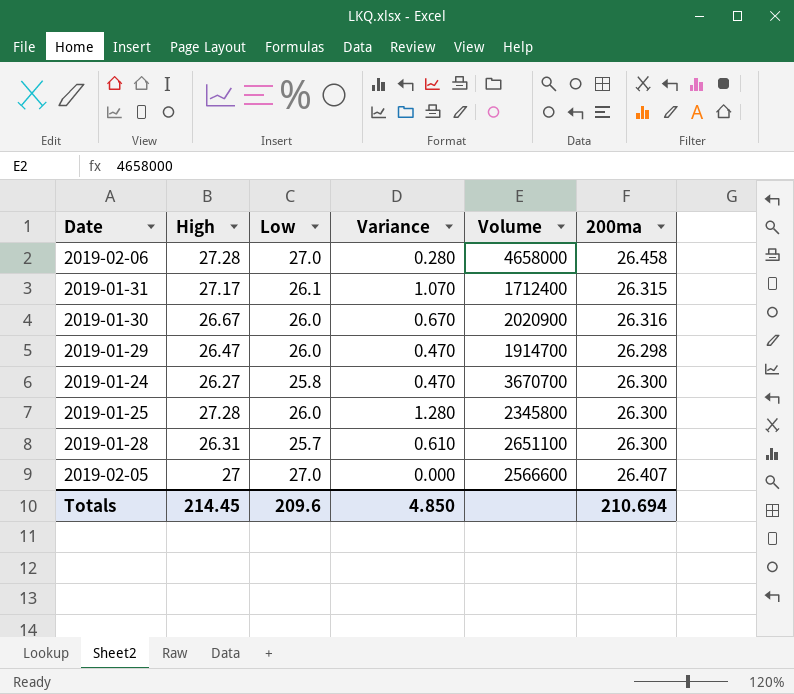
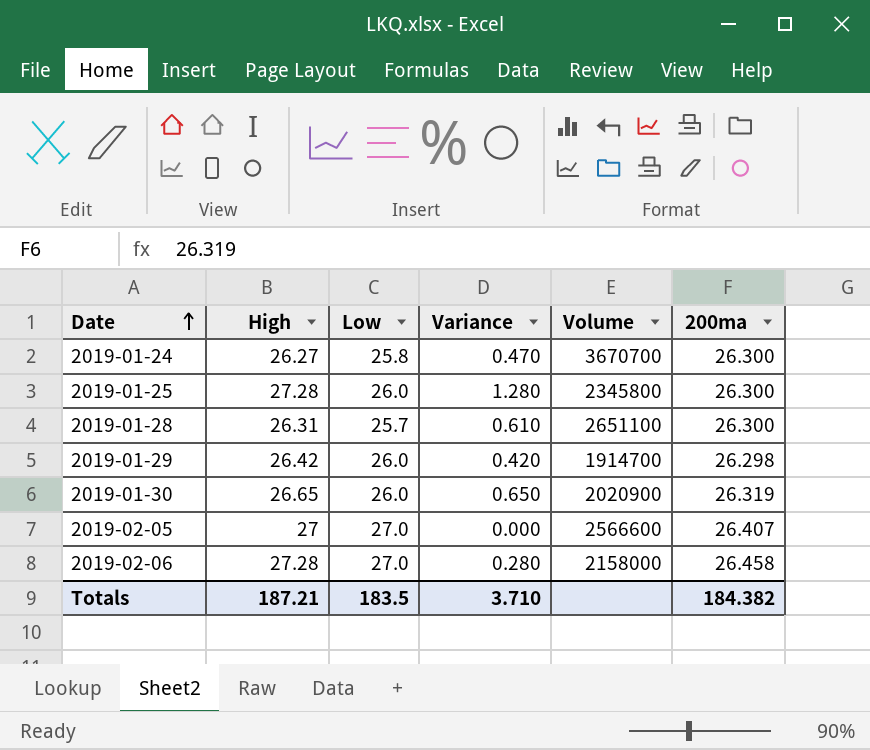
row order: none -> Date ascending
row 2019-01-31: 27.17 | 26.1 | 1.070 | 1712400 | 26.315 -> none
2019-01-29 | High: 26.47 -> 26.42
2019-01-29 | Variance: 0.470 -> 0.420
2019-01-30 | High: 26.67 -> 26.65
2019-01-30 | Variance: 0.670 -> 0.650
2019-01-30 | 200ma: 26.316 -> 26.319
2019-02-06 | Volume: 4658000 -> 2158000
Totals | High: 214.45 -> 187.21
Totals | Low: 209.6 -> 183.5
Totals | Variance: 4.850 -> 3.710
Totals | 200ma: 210.694 -> 184.382

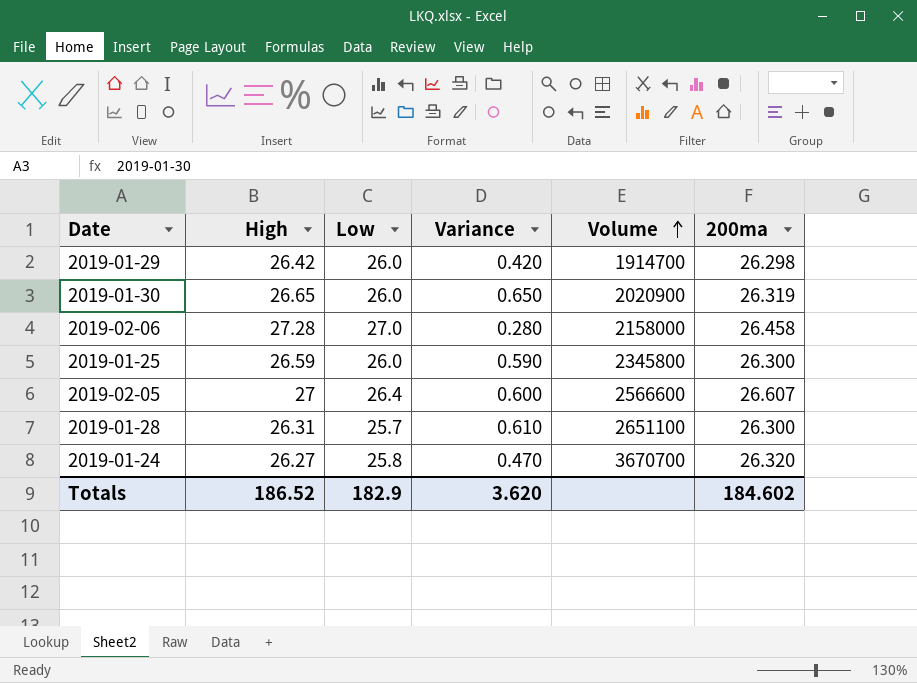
row order: Date ascending -> Volume ascending
2019-01-25 | High: 27.28 -> 26.59
2019-01-25 | Variance: 1.280 -> 0.590
2019-02-05 | Low: 27.0 -> 26.4
2019-02-05 | Variance: 0.000 -> 0.600
2019-02-05 | 200ma: 26.407 -> 26.607
2019-01-24 | 200ma: 26.300 -> 26.320
Totals | High: 187.21 -> 186.52
Totals | Low: 183.5 -> 182.9
Totals | Variance: 3.710 -> 3.620
Totals | 200ma: 184.382 -> 184.602

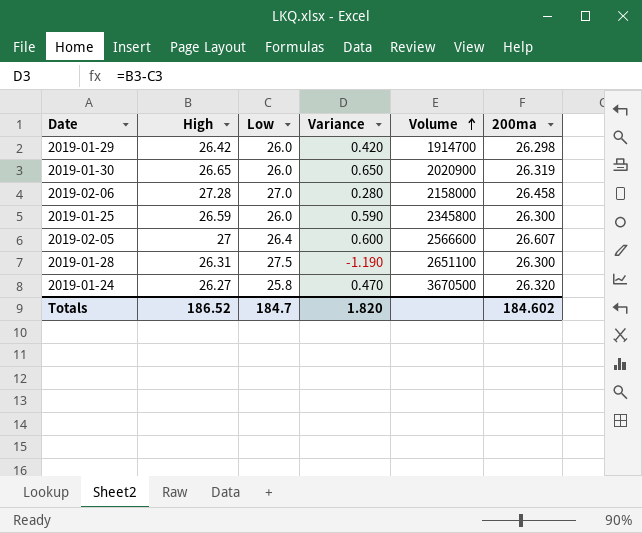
2019-01-28 | Low: 25.7 -> 27.5
2019-01-28 | Variance: 0.610 -> -1.190
2019-01-24 | Volume: 3670700 -> 3670500
Totals | Low: 182.9 -> 184.7
Totals | Variance: 3.620 -> 1.820

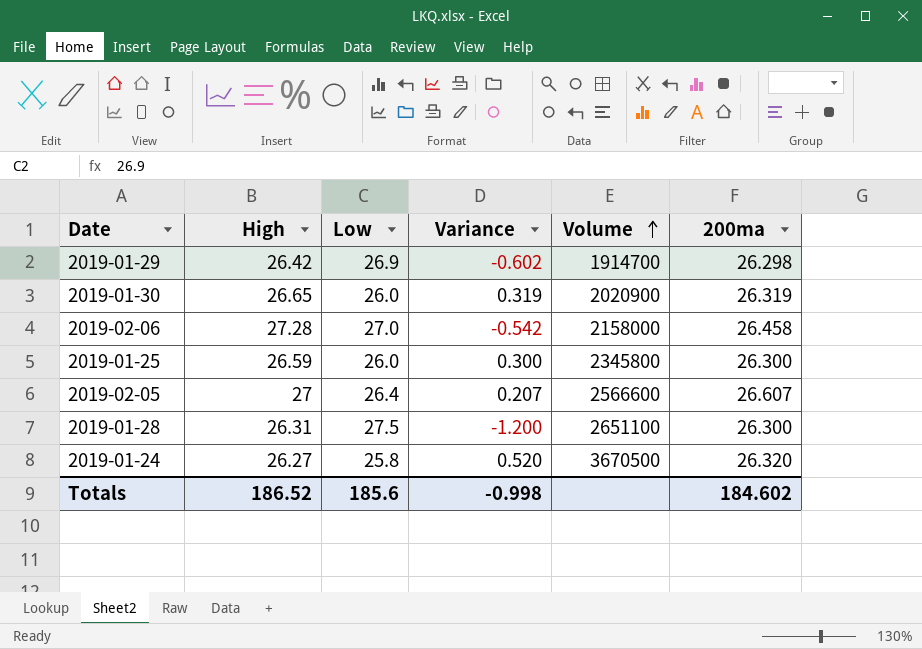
column Variance | formula: [High] - [Low] -> [200ma] - [Low]
2019-01-29 | Low: 26.0 -> 26.9
Totals | Low: 184.7 -> 185.6
Totals | Variance: 1.820 -> -0.998

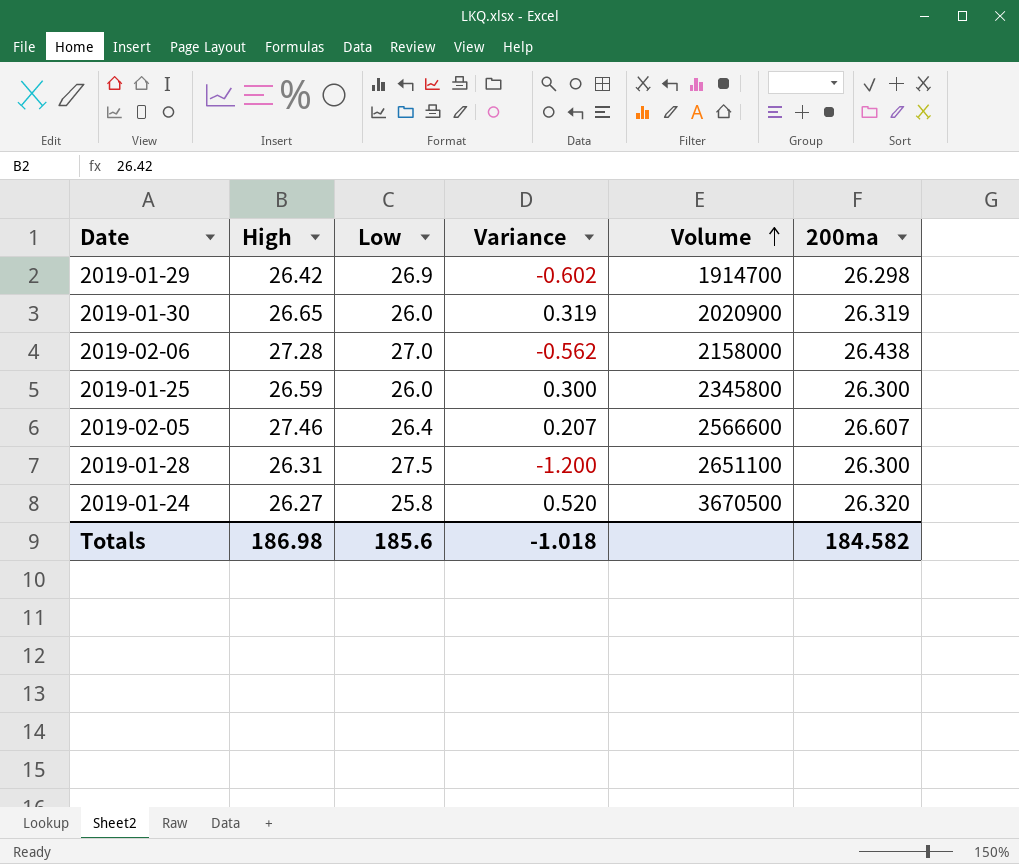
2019-02-06 | Variance: -0.542 -> -0.562
2019-02-06 | 200ma: 26.458 -> 26.438
2019-02-05 | High: 27 -> 27.46
Totals | High: 186.52 -> 186.98
Totals | Variance: -0.998 -> -1.018
Totals | 200ma: 184.602 -> 184.582

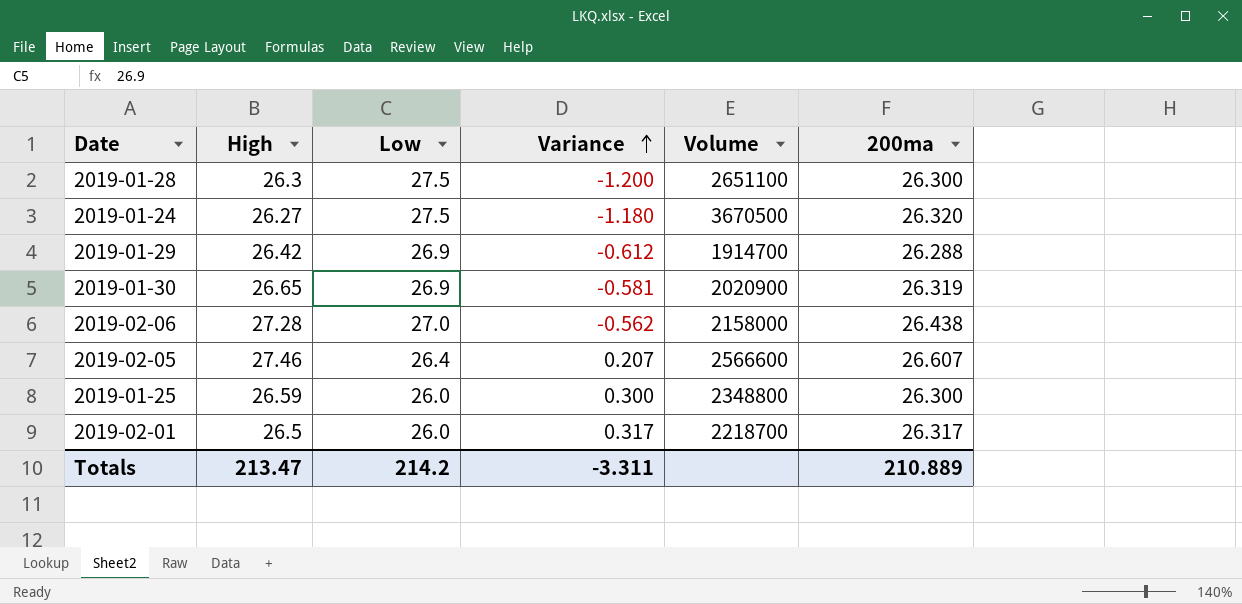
row order: Volume ascending -> Variance ascending
2019-01-28 | High: 26.31 -> 26.3
2019-01-24 | Low: 25.8 -> 27.5
2019-01-24 | Variance: 0.520 -> -1.180
2019-01-29 | Variance: -0.602 -> -0.612
2019-01-29 | 200ma: 26.298 -> 26.288
2019-01-30 | Low: 26.0 -> 26.9
2019-01-30 | Variance: 0.319 -> -0.581
2019-01-25 | Volume: 2345800 -> 2348800
row 2019-02-01: none -> 26.5 | 26.0 | 0.317 | 2218700 | 26.317
Totals | High: 186.98 -> 213.47
Totals | Low: 185.6 -> 214.2
Totals | Variance: -1.018 -> -3.311
Totals | 200ma: 184.582 -> 210.889

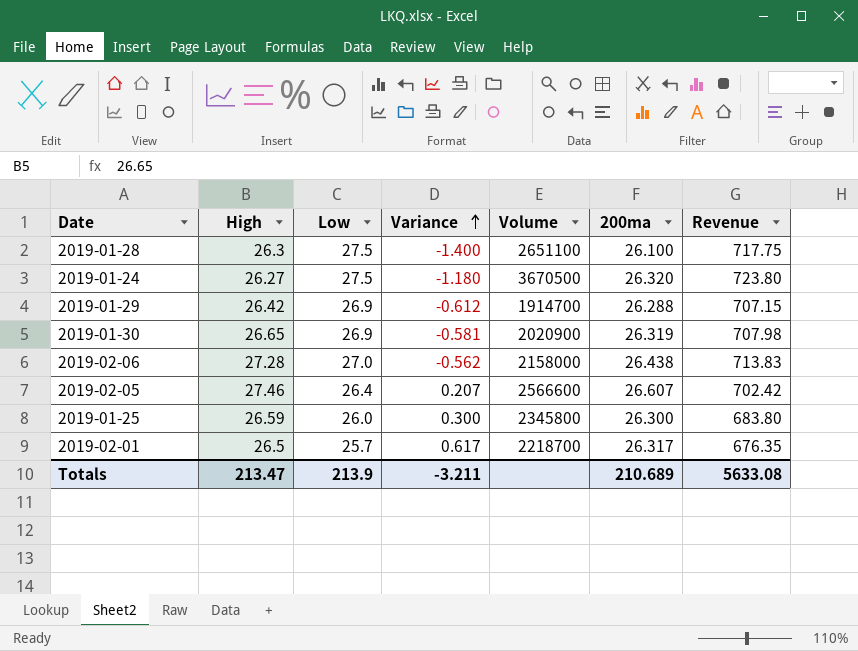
column Revenue | formula: none -> [Low] * [200ma]
2019-01-28 | Variance: -1.200 -> -1.400
2019-01-28 | 200ma: 26.300 -> 26.100
2019-01-25 | Volume: 2348800 -> 2345800
2019-02-01 | Low: 26.0 -> 25.7
2019-02-01 | Variance: 0.317 -> 0.617
Totals | Low: 214.2 -> 213.9
Totals | Variance: -3.311 -> -3.211
Totals | 200ma: 210.889 -> 210.689

